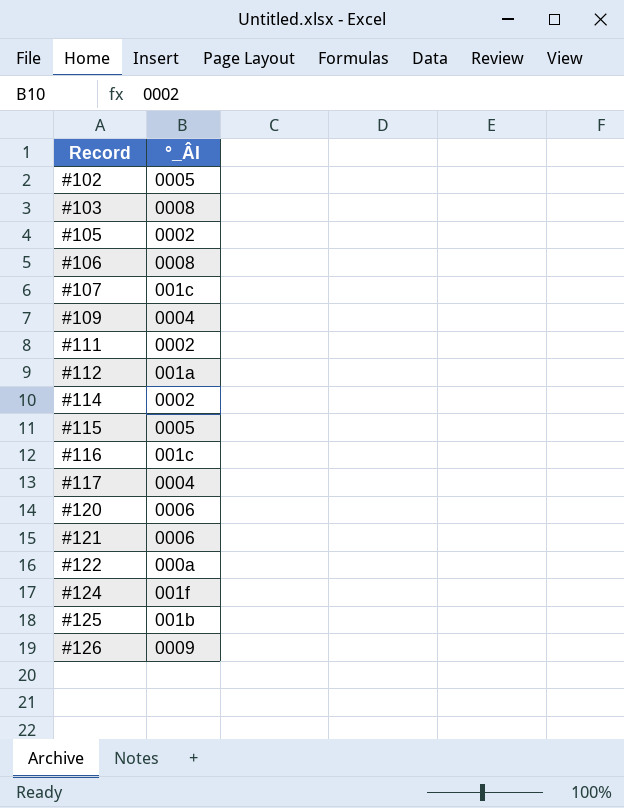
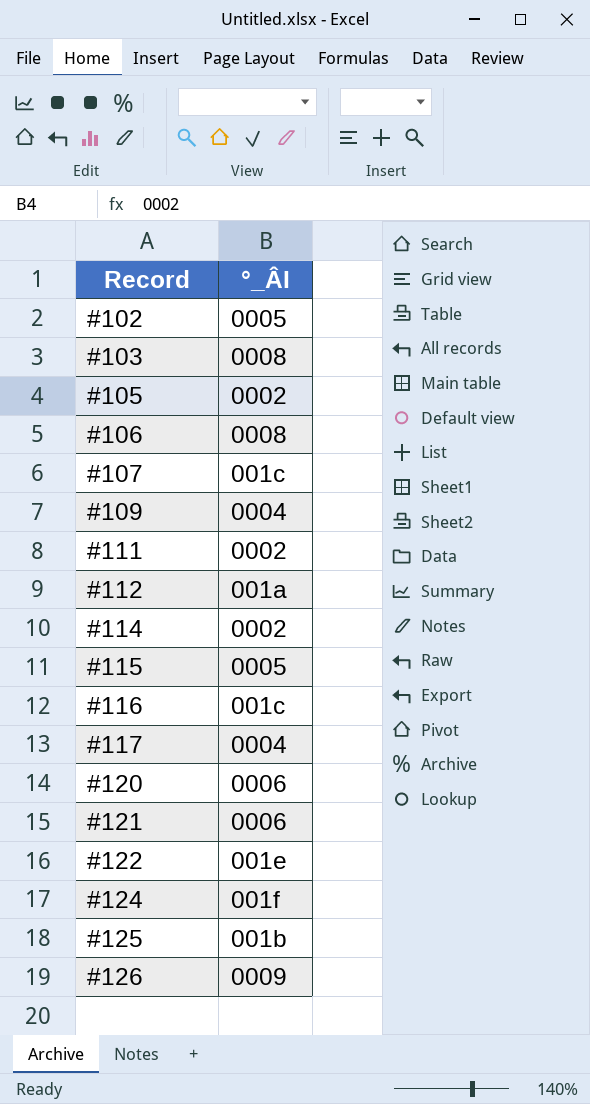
#122 | °_ÂI: 000a -> 001e

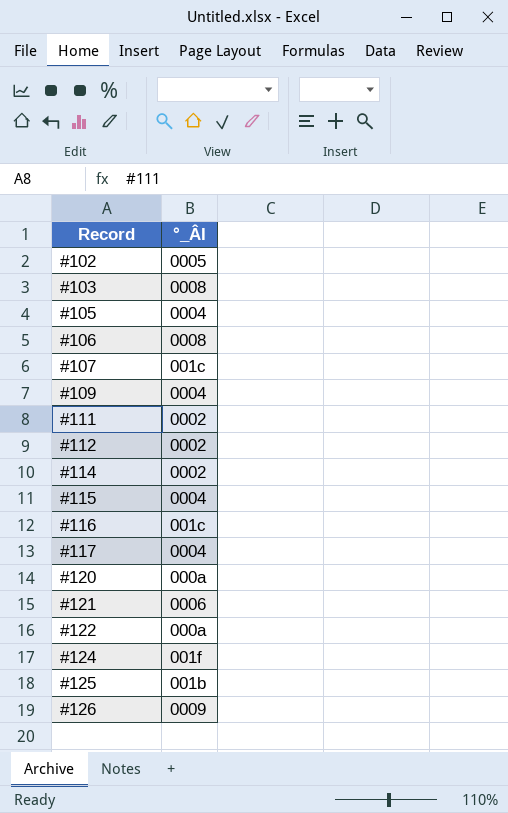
#105 | °_ÂI: 0002 -> 0004
#112 | °_ÂI: 001a -> 0002
#115 | °_ÂI: 0005 -> 0004
#120 | °_ÂI: 0006 -> 000a
#122 | °_ÂI: 001e -> 000a

